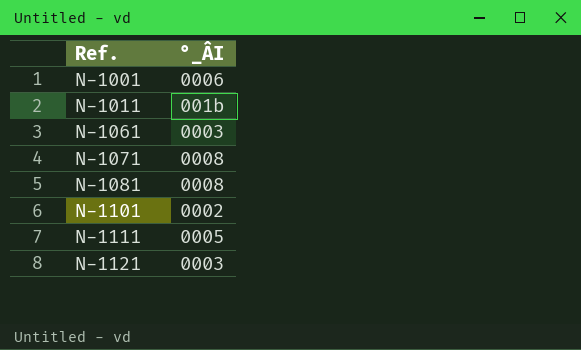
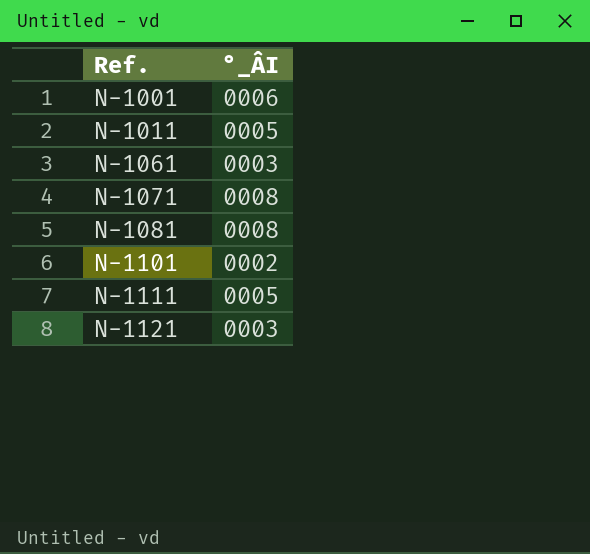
N-1011 | °_ÂI: 001b -> 0005

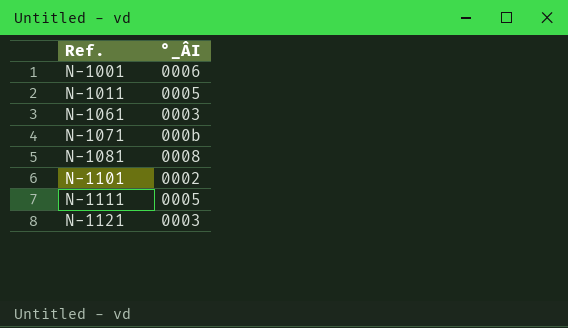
N-1071 | °_ÂI: 0008 -> 000b

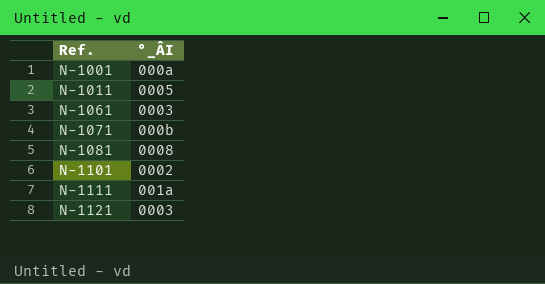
N-1001 | °_ÂI: 0006 -> 000a
N-1111 | °_ÂI: 0005 -> 001a

